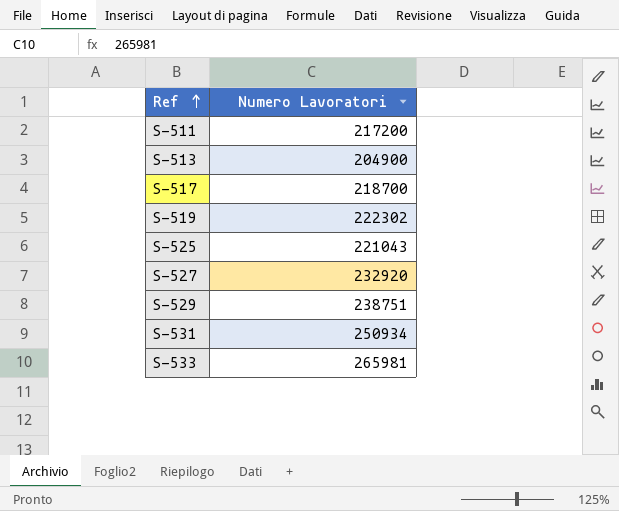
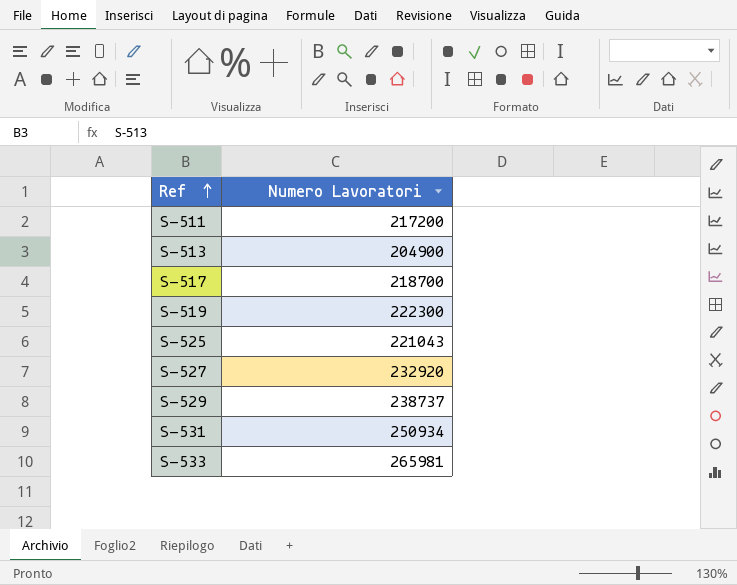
S-519 | Numero Lavoratori: 222302 -> 222300
S-529 | Numero Lavoratori: 238751 -> 238737

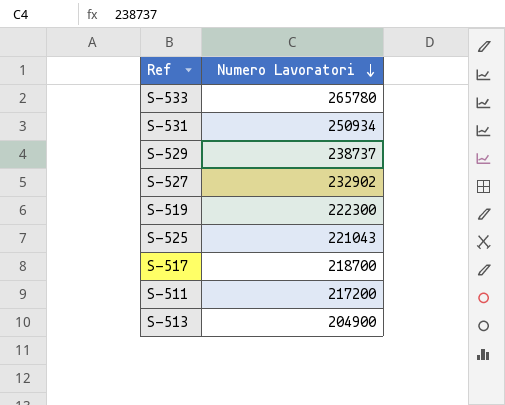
row order: Ref ascending -> Numero Lavoratori descending
S-533 | Numero Lavoratori: 265981 -> 265780
S-527 | Numero Lavoratori: 232920 -> 232902

